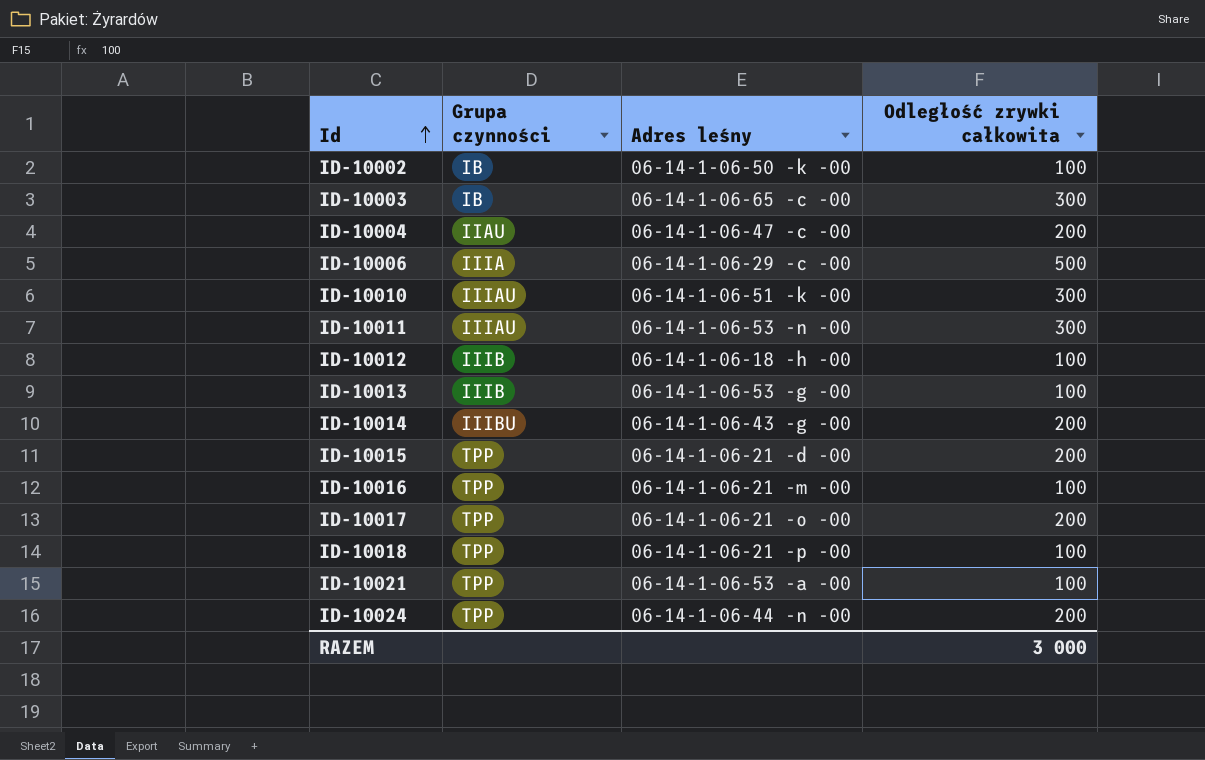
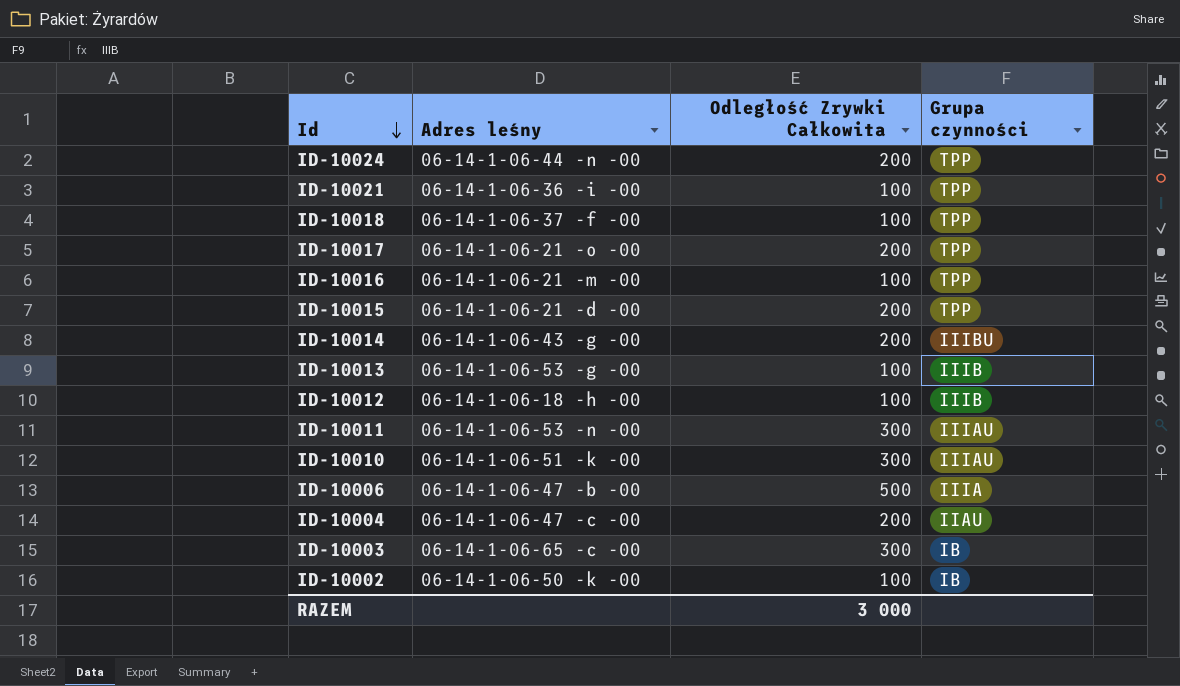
row order: Id ascending -> Id descending
column name: Odległość zrywki całkowita -> Odległość Zrywki Całkowita
column Grupa czynności | position: 2 -> 4
ID-10021 | Adres leśny: 06-14-1-06-53 -a -00 -> 06-14-1-06-36 -i -00
ID-10018 | Adres leśny: 06-14-1-06-21 -p -00 -> 06-14-1-06-37 -f -00
ID-10006 | Adres leśny: 06-14-1-06-29 -c -00 -> 06-14-1-06-47 -b -00

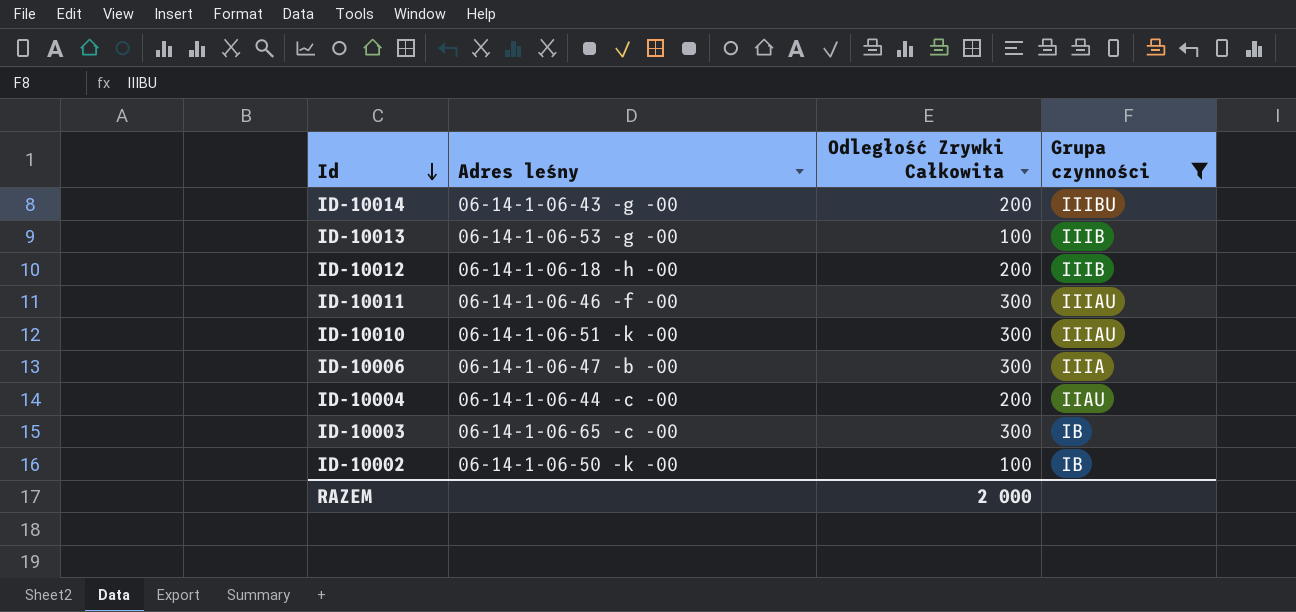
filter: none -> Grupa czynności != TPP
ID-10012 | Odległość Zrywki Całkowita: 100 -> 200
ID-10011 | Adres leśny: 06-14-1-06-53 -n -00 -> 06-14-1-06-46 -f -00
ID-10006 | Odległość Zrywki Całkowita: 500 -> 300
ID-10004 | Adres leśny: 06-14-1-06-47 -c -00 -> 06-14-1-06-44 -c -00
RAZEM | Odległość Zrywki Całkowita: 3 000 -> 2 000

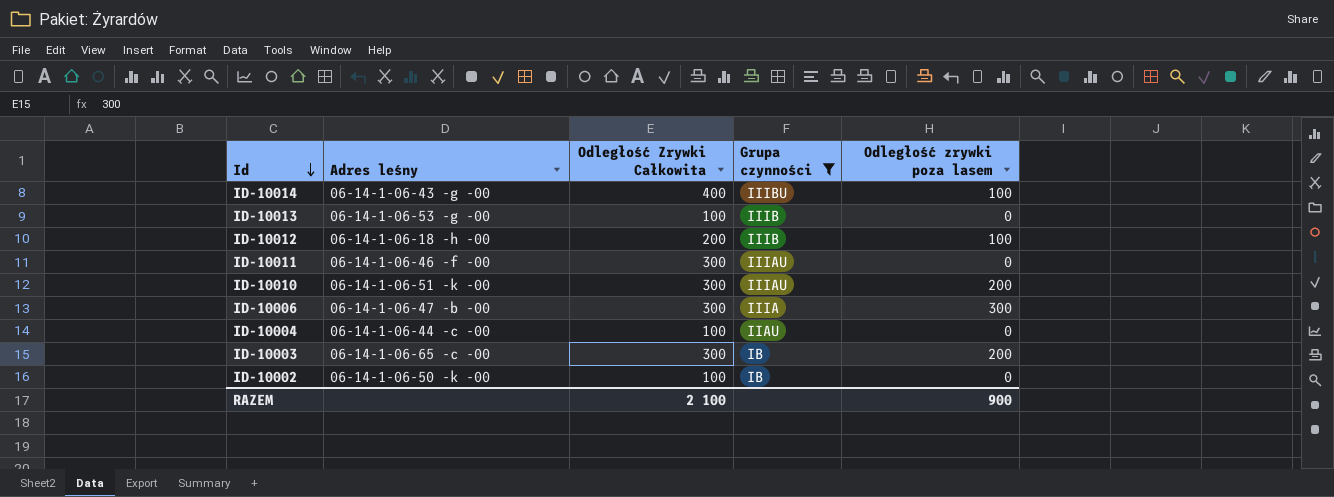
column Odległość zrywki poza lasem | position: none -> 5
ID-10014 | Odległość Zrywki Całkowita: 200 -> 400
ID-10004 | Odległość Zrywki Całkowita: 200 -> 100
RAZEM | Odległość Zrywki Całkowita: 2 000 -> 2 100

